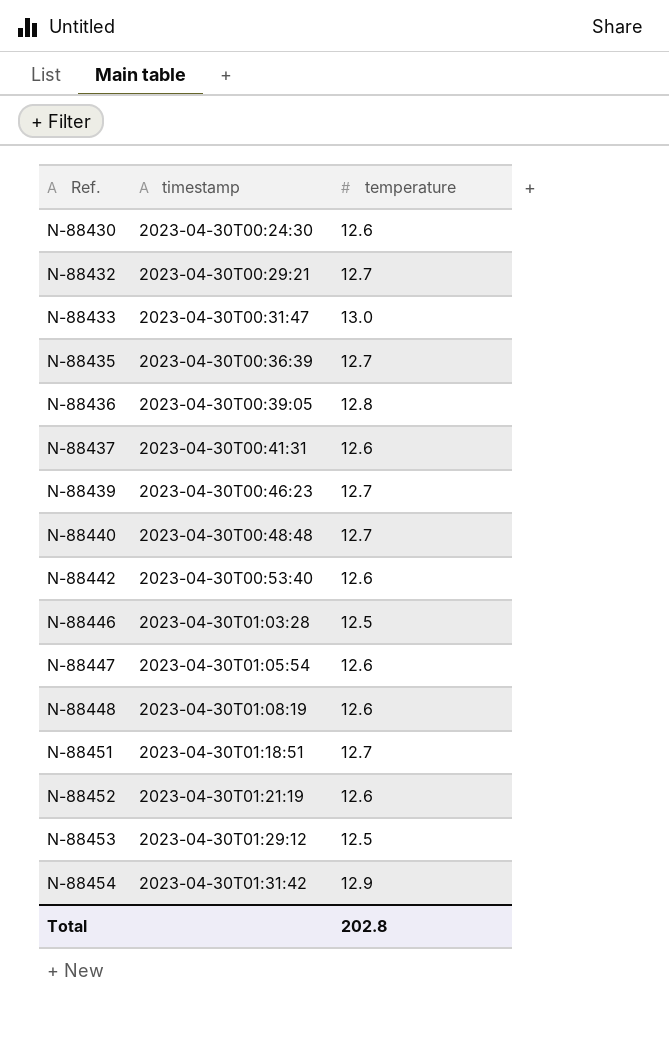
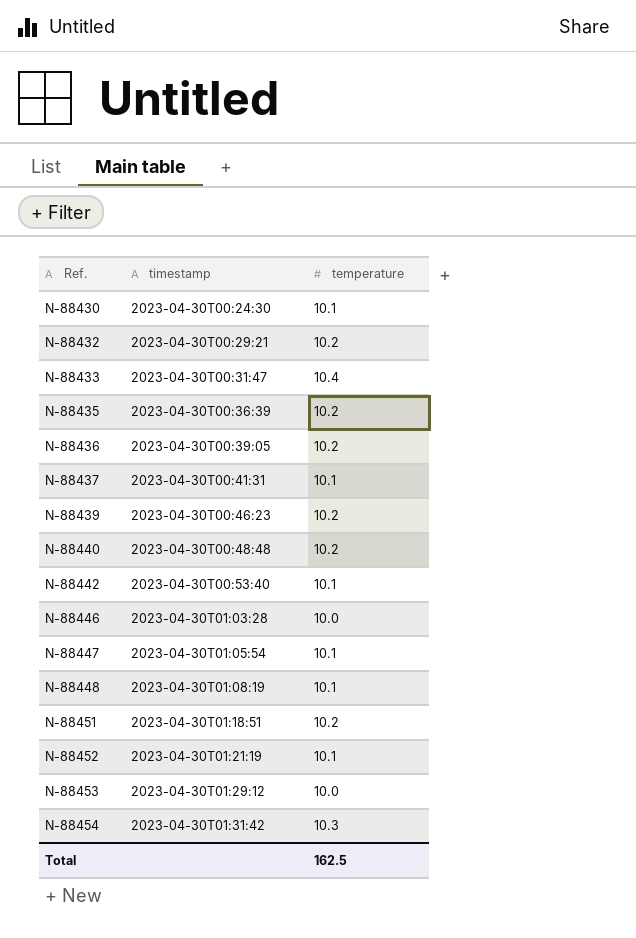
N-88430 | temperature: 12.6 -> 10.1
N-88432 | temperature: 12.7 -> 10.2
N-88433 | temperature: 13.0 -> 10.4
N-88435 | temperature: 12.7 -> 10.2
N-88436 | temperature: 12.8 -> 10.2
N-88437 | temperature: 12.6 -> 10.1
N-88439 | temperature: 12.7 -> 10.2
N-88440 | temperature: 12.7 -> 10.2
N-88442 | temperature: 12.6 -> 10.1
N-88446 | temperature: 12.5 -> 10.0
N-88447 | temperature: 12.6 -> 10.1
N-88448 | temperature: 12.6 -> 10.1
N-88451 | temperature: 12.7 -> 10.2
N-88452 | temperature: 12.6 -> 10.1
N-88453 | temperature: 12.5 -> 10.0
N-88454 | temperature: 12.9 -> 10.3
Total | temperature: 202.8 -> 162.5

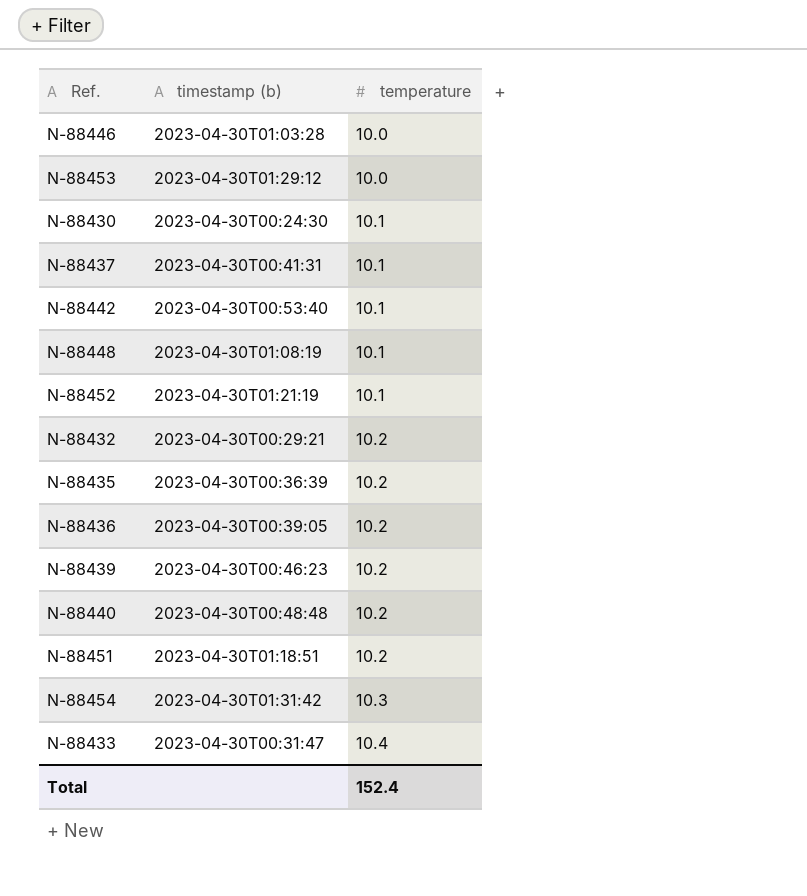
row order: Ref. ascending -> temperature ascending
column name: timestamp -> timestamp (b)
row N-88447: 2023-04-30T01:05:54 | 10.1 -> none
Total | temperature: 162.5 -> 152.4

